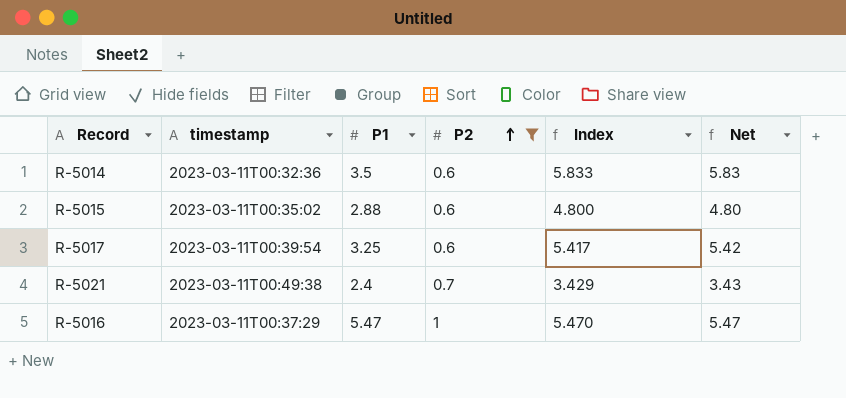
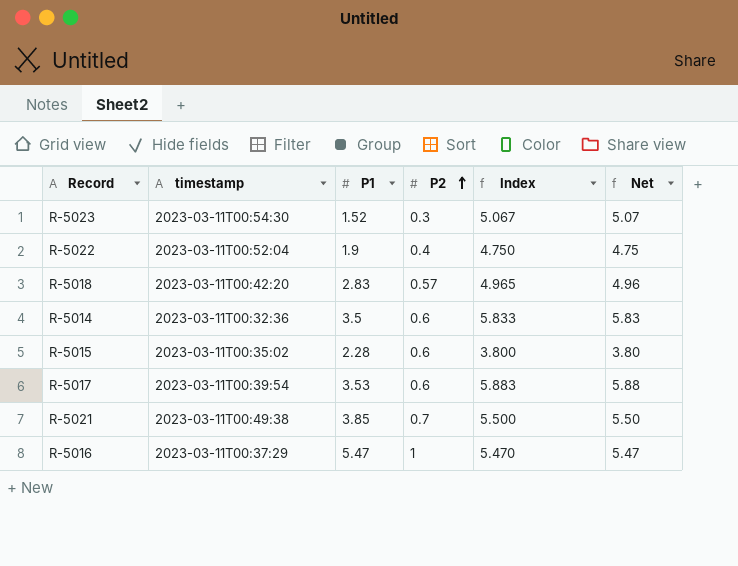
filter: P2 >= 0.6 -> none
R-5015 | P1: 2.88 -> 2.28
R-5015 | Index: 4.800 -> 3.800
R-5015 | Net: 4.80 -> 3.80
R-5017 | P1: 3.25 -> 3.53
R-5017 | Index: 5.417 -> 5.883
R-5017 | Net: 5.42 -> 5.88
R-5021 | P1: 2.4 -> 3.85
R-5021 | Index: 3.429 -> 5.500
R-5021 | Net: 3.43 -> 5.50

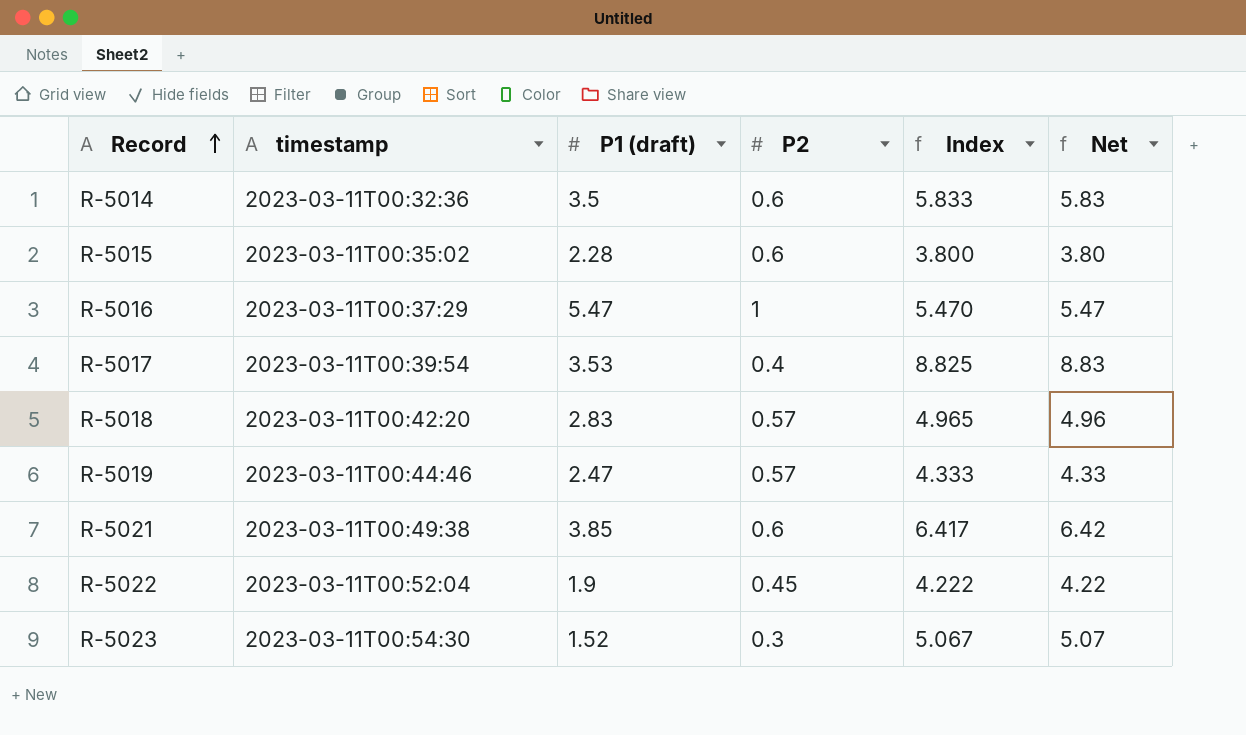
row order: P2 ascending -> Record ascending
column name: P1 -> P1 (draft)
R-5017 | P2: 0.6 -> 0.4
R-5017 | Index: 5.883 -> 8.825
R-5017 | Net: 5.88 -> 8.83
row R-5019: none -> 2023-03-11T00:44:46 | 2.47 | 0.57 | 4.333 | 4.33
R-5021 | P2: 0.7 -> 0.6
R-5021 | Index: 5.500 -> 6.417
R-5021 | Net: 5.50 -> 6.42
R-5022 | P2: 0.4 -> 0.45
R-5022 | Index: 4.750 -> 4.222
R-5022 | Net: 4.75 -> 4.22

